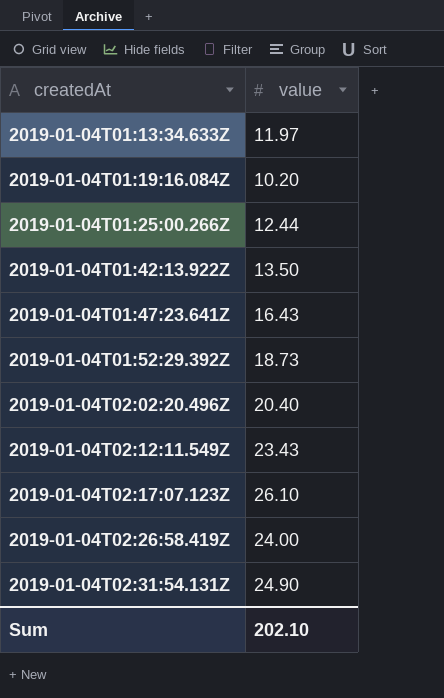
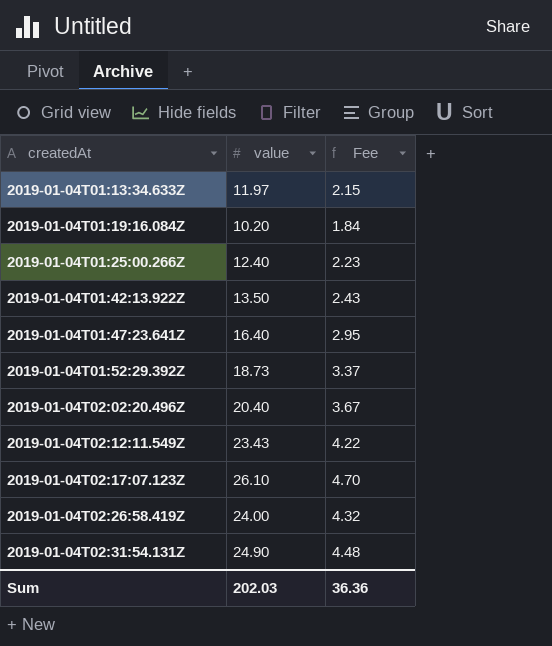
column Fee | formula: none -> [value] * 0.18
2019-01-04T01:25:00.266Z | value: 12.44 -> 12.40
2019-01-04T01:47:23.641Z | value: 16.43 -> 16.40
Sum | value: 202.10 -> 202.03

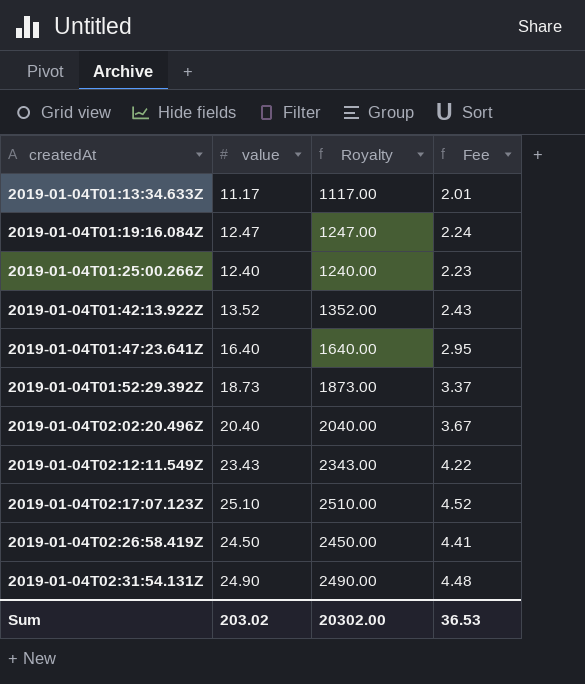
column Royalty | formula: none -> [value] * 100
2019-01-04T01:13:34.633Z | value: 11.97 -> 11.17
2019-01-04T01:13:34.633Z | Fee: 2.15 -> 2.01
2019-01-04T01:19:16.084Z | value: 10.20 -> 12.47
2019-01-04T01:19:16.084Z | Fee: 1.84 -> 2.24
2019-01-04T01:42:13.922Z | value: 13.50 -> 13.52
2019-01-04T02:17:07.123Z | value: 26.10 -> 25.10
2019-01-04T02:17:07.123Z | Fee: 4.70 -> 4.52
2019-01-04T02:26:58.419Z | value: 24.00 -> 24.50
2019-01-04T02:26:58.419Z | Fee: 4.32 -> 4.41
Sum | value: 202.03 -> 203.02
Sum | Fee: 36.36 -> 36.53

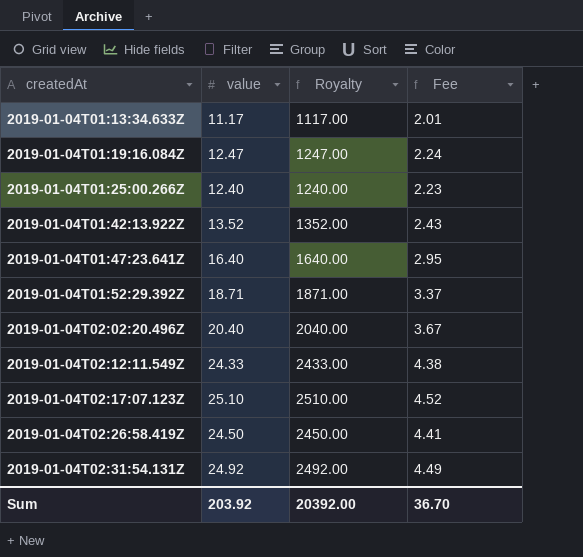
2019-01-04T01:52:29.392Z | value: 18.73 -> 18.71
2019-01-04T01:52:29.392Z | Royalty: 1873.00 -> 1871.00
2019-01-04T02:12:11.549Z | value: 23.43 -> 24.33
2019-01-04T02:12:11.549Z | Royalty: 2343.00 -> 2433.00
2019-01-04T02:12:11.549Z | Fee: 4.22 -> 4.38
2019-01-04T02:31:54.131Z | value: 24.90 -> 24.92
2019-01-04T02:31:54.131Z | Royalty: 2490.00 -> 2492.00
2019-01-04T02:31:54.131Z | Fee: 4.48 -> 4.49
Sum | value: 203.02 -> 203.92
Sum | Royalty: 20302.00 -> 20392.00
Sum | Fee: 36.53 -> 36.70

